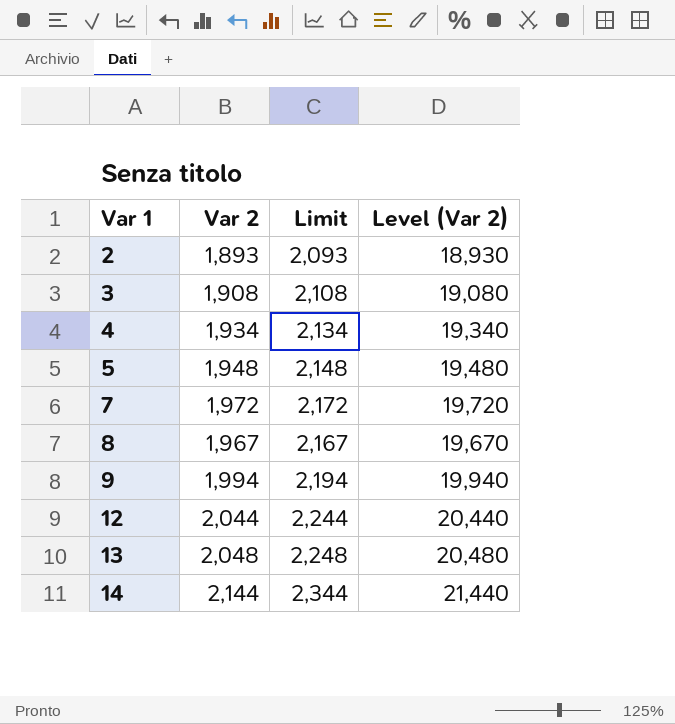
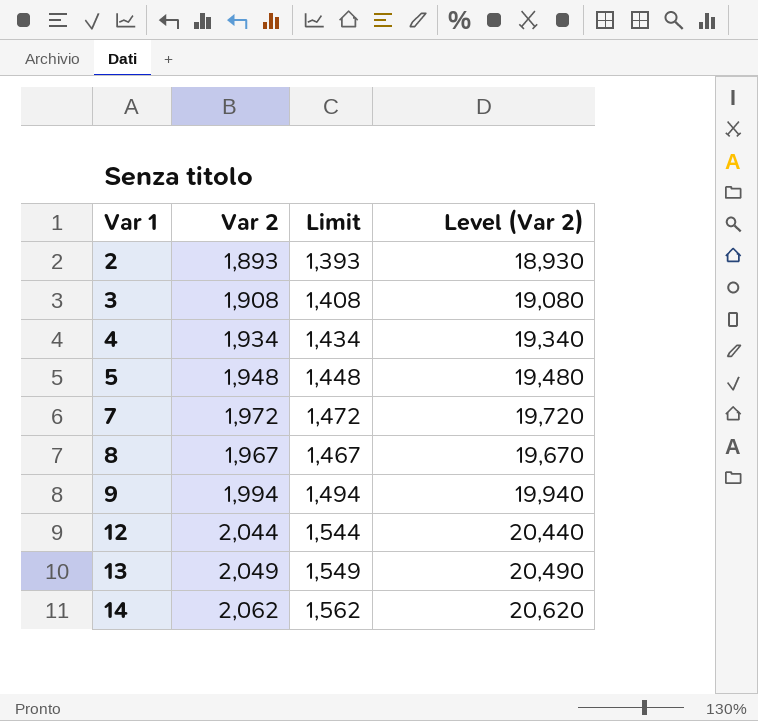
column Limit | formula: [Var 2] + 200 -> [Var 2] - 500
13 | Var 2: 2,048 -> 2,049
13 | Level (Var 2): 20,480 -> 20,490
14 | Var 2: 2,144 -> 2,062
14 | Level (Var 2): 21,440 -> 20,620

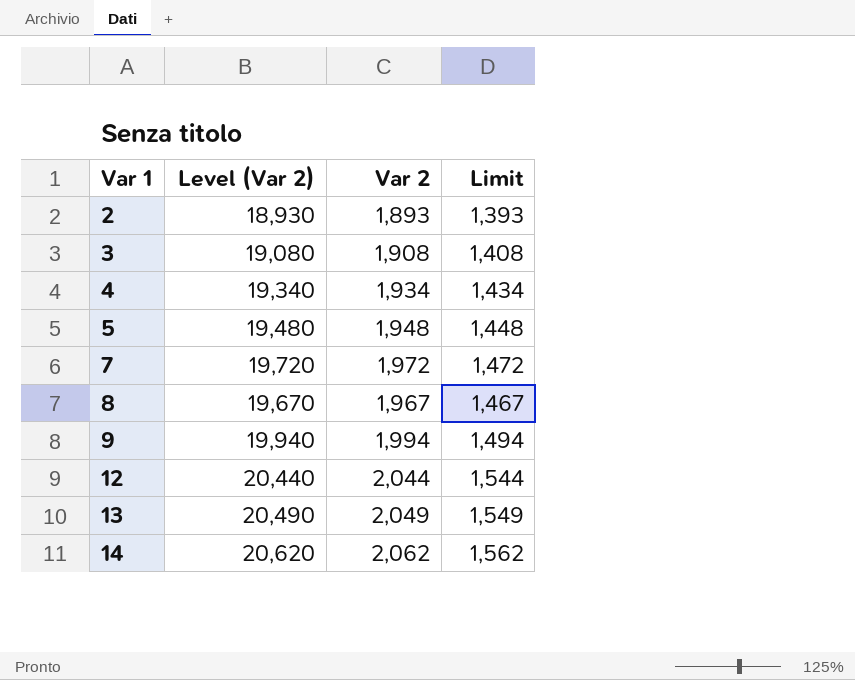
column Level (Var 2) | position: 4 -> 2

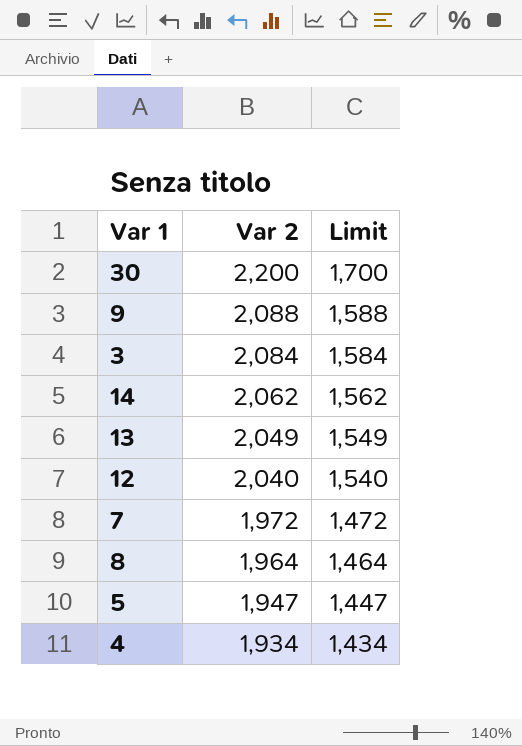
row order: Var 1 ascending -> Var 2 descending
column Level (Var 2) | formula: [Var 2] * 10 -> none
row 2: 18,930 | 1,893 | 1,393 -> none
row 30: none -> 2,200 | 1,700
9 | Var 2: 1,994 -> 2,088
9 | Limit: 1,494 -> 1,588
3 | Var 2: 1,908 -> 2,084
3 | Limit: 1,408 -> 1,584
12 | Var 2: 2,044 -> 2,040
12 | Limit: 1,544 -> 1,540
8 | Var 2: 1,967 -> 1,964
8 | Limit: 1,467 -> 1,464
5 | Var 2: 1,948 -> 1,947
5 | Limit: 1,448 -> 1,447

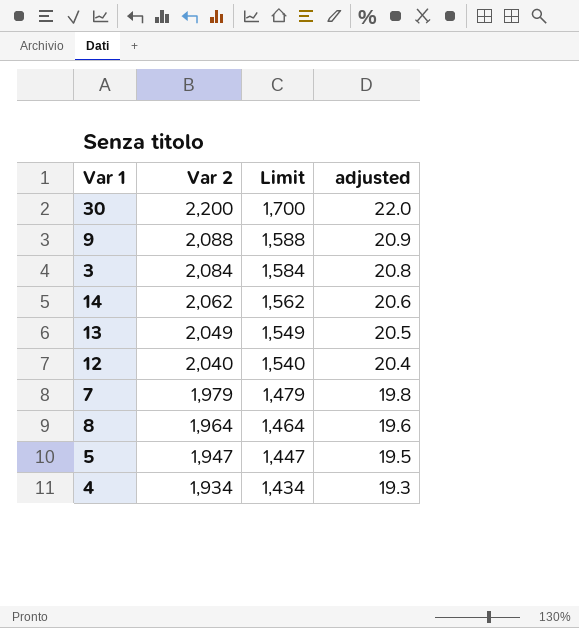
column adjusted | formula: none -> [Var 2] * 0.01
7 | Var 2: 1,972 -> 1,979
7 | Limit: 1,472 -> 1,479

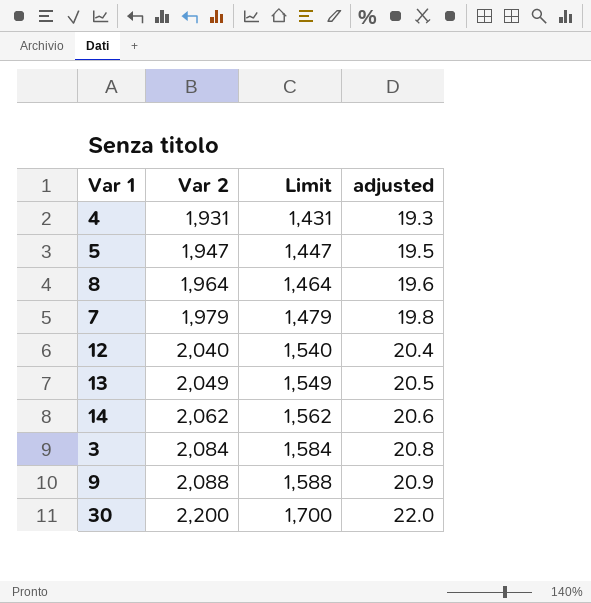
row order: Var 2 descending -> Var 2 ascending
4 | Var 2: 1,934 -> 1,931
4 | Limit: 1,434 -> 1,431

